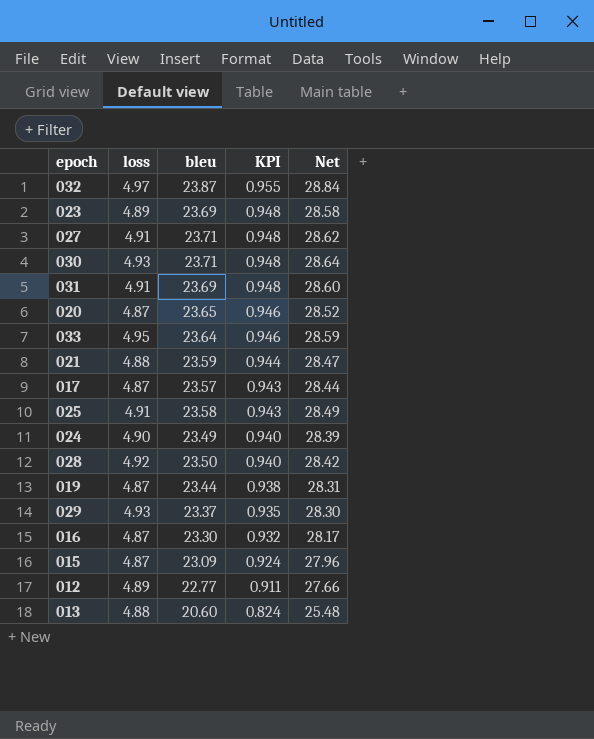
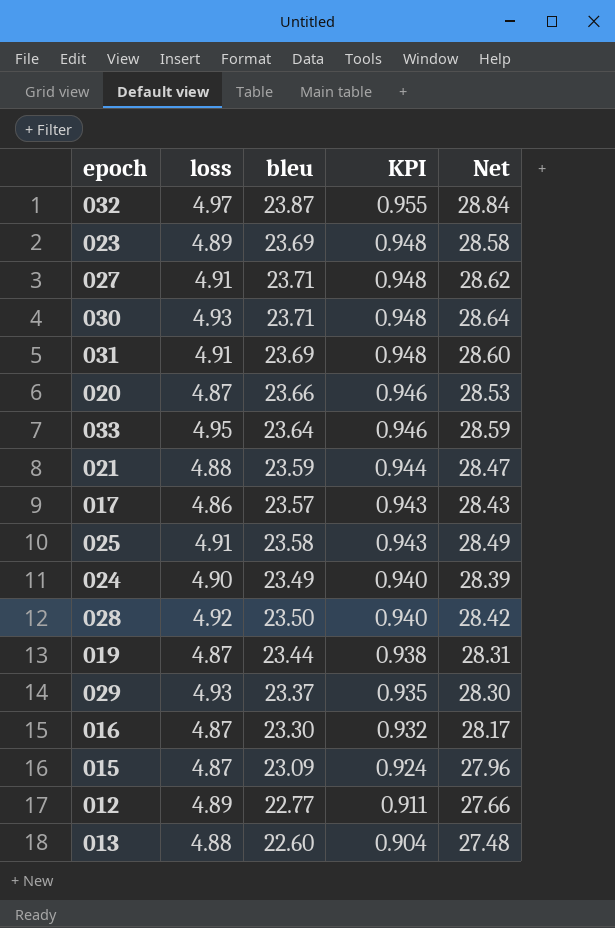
020 | bleu: 23.65 -> 23.66
020 | Net: 28.52 -> 28.53
017 | loss: 4.87 -> 4.86
017 | Net: 28.44 -> 28.43
013 | bleu: 20.60 -> 22.60
013 | KPI: 0.824 -> 0.904
013 | Net: 25.48 -> 27.48

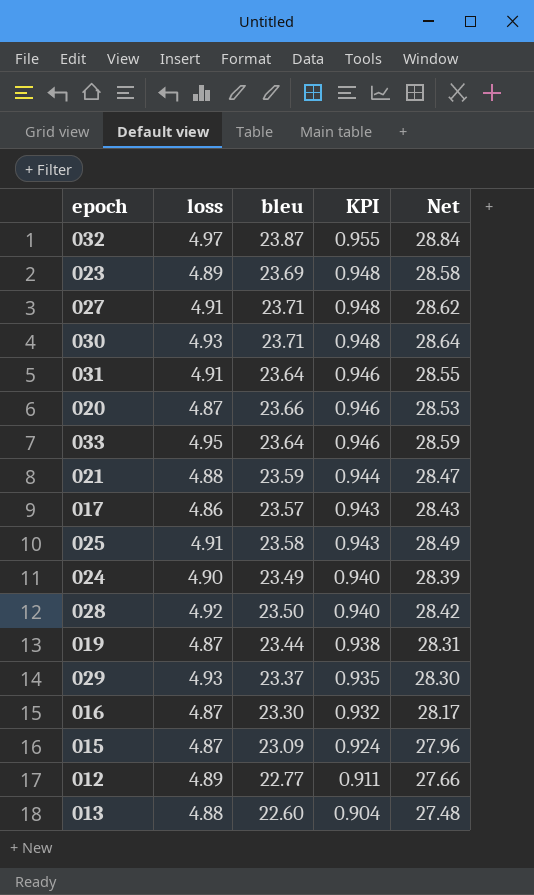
031 | bleu: 23.69 -> 23.64
031 | KPI: 0.948 -> 0.946
031 | Net: 28.60 -> 28.55

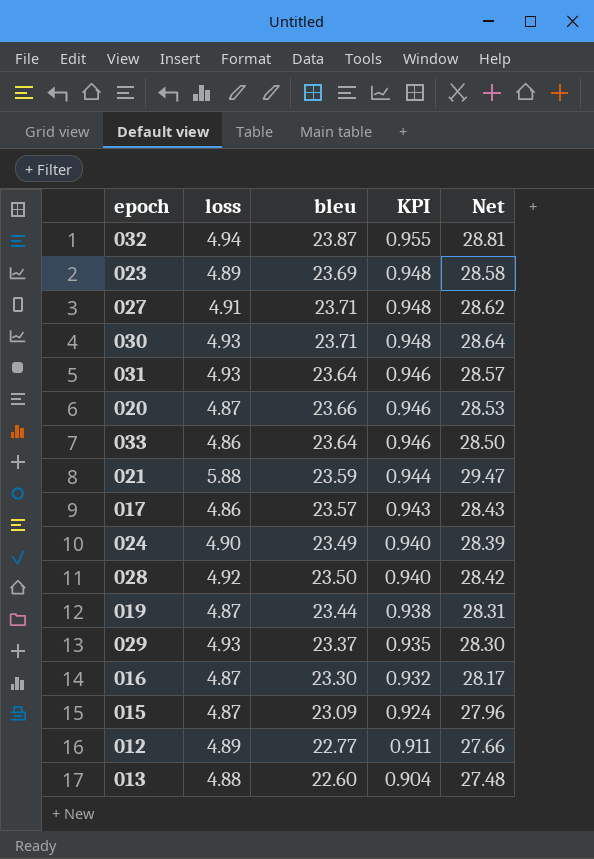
row 025: 4.91 | 23.58 | 0.943 | 28.49 -> none
032 | loss: 4.97 -> 4.94
032 | Net: 28.84 -> 28.81
031 | loss: 4.91 -> 4.93
031 | Net: 28.55 -> 28.57
033 | loss: 4.95 -> 4.86
033 | Net: 28.59 -> 28.50
021 | loss: 4.88 -> 5.88
021 | Net: 28.47 -> 29.47

